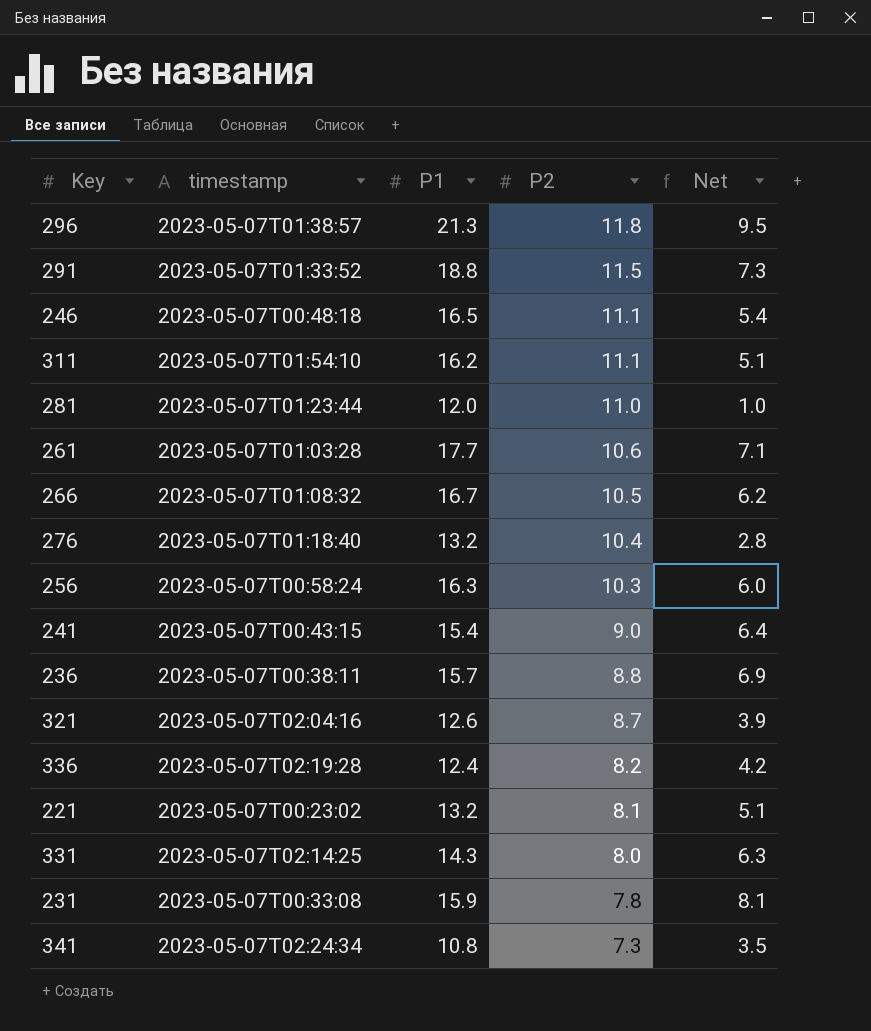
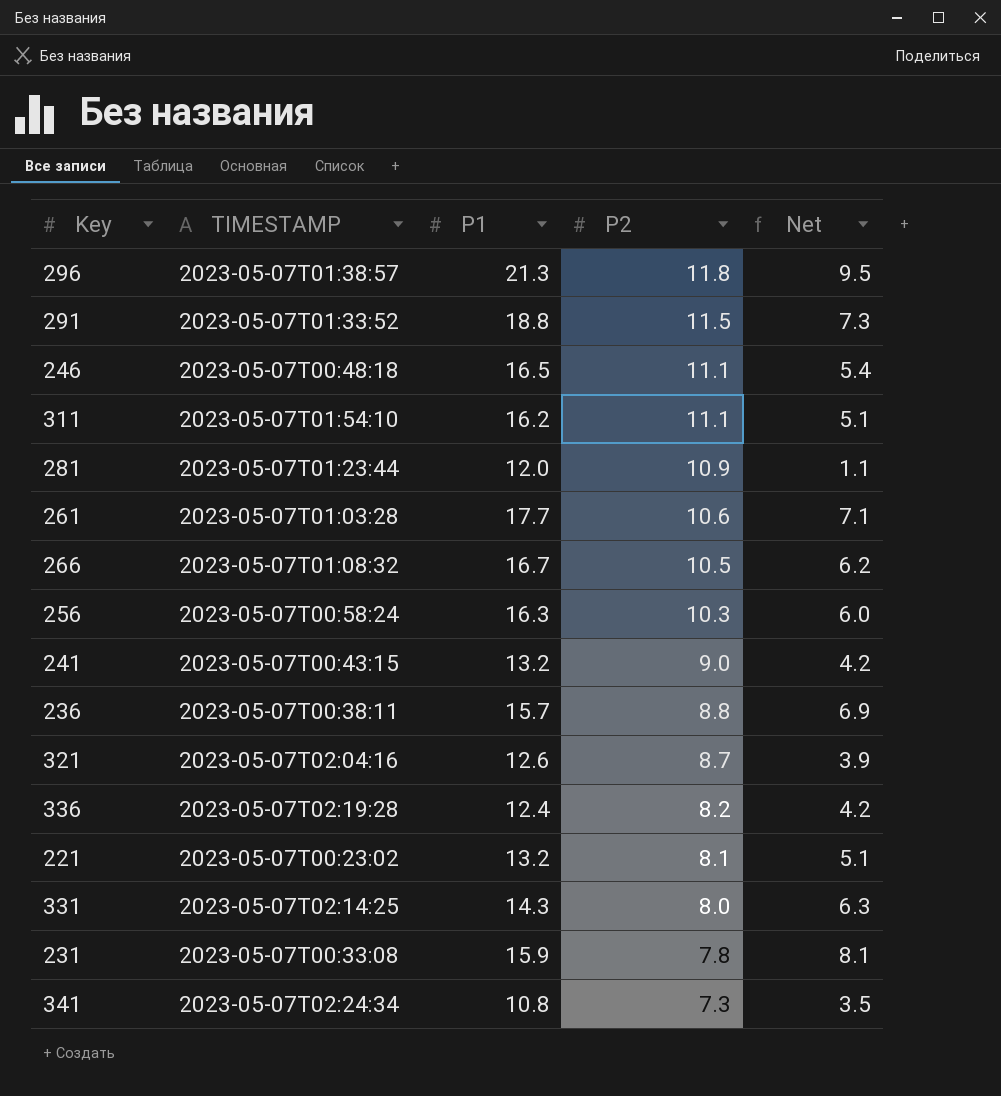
column name: timestamp -> TIMESTAMP
row 276: 2023-05-07T01:18:40 | 13.2 | 10.4 | 2.8 -> none
281 | P2: 11.0 -> 10.9
281 | Net: 1.0 -> 1.1
241 | P1: 15.4 -> 13.2
241 | Net: 6.4 -> 4.2

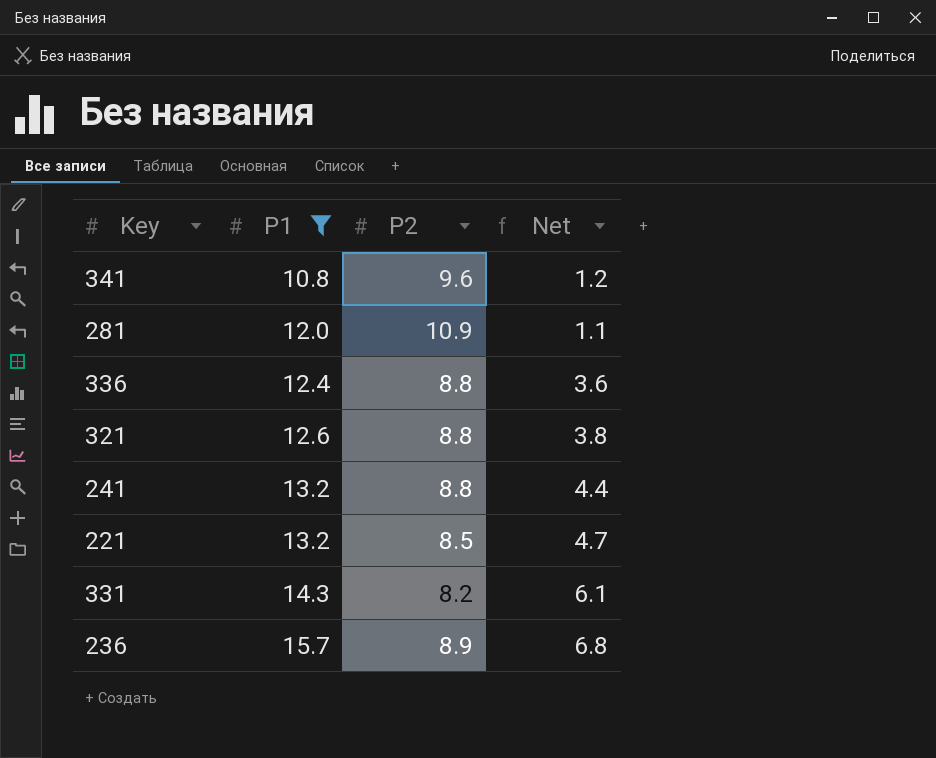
filter: none -> P1 <= 15.7
row order: P2 descending -> P1 ascending
column TIMESTAMP | position: 2 -> none
341 | P2: 7.3 -> 9.6
341 | Net: 3.5 -> 1.2
336 | P2: 8.2 -> 8.8
336 | Net: 4.2 -> 3.6
321 | P2: 8.7 -> 8.8
321 | Net: 3.9 -> 3.8
241 | P2: 9.0 -> 8.8
241 | Net: 4.2 -> 4.4
221 | P2: 8.1 -> 8.5
221 | Net: 5.1 -> 4.7
331 | P2: 8.0 -> 8.2
331 | Net: 6.3 -> 6.1
236 | P2: 8.8 -> 8.9
236 | Net: 6.9 -> 6.8

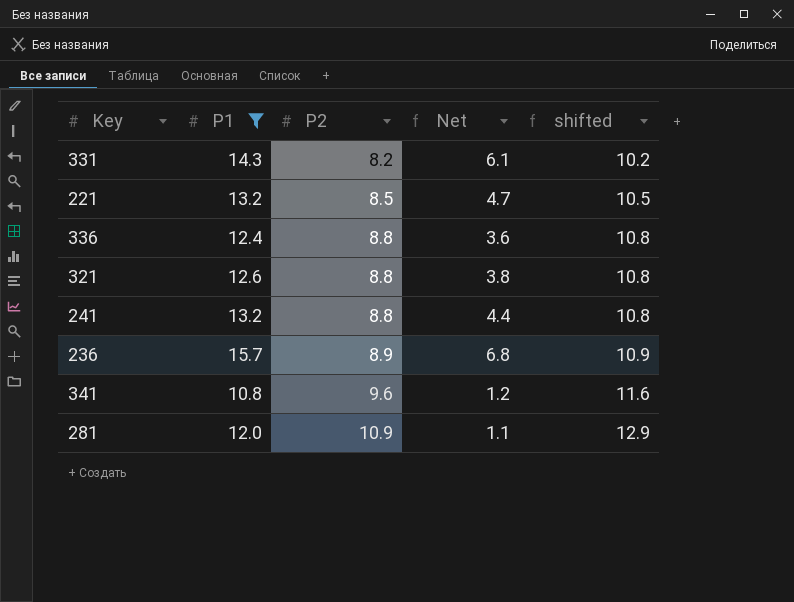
row order: P1 ascending -> P2 ascending
column shifted | formula: none -> [P2] + 2

